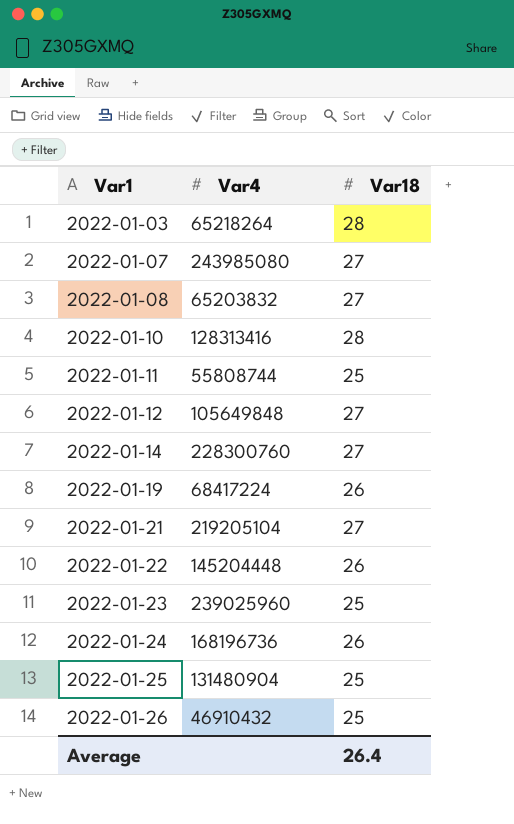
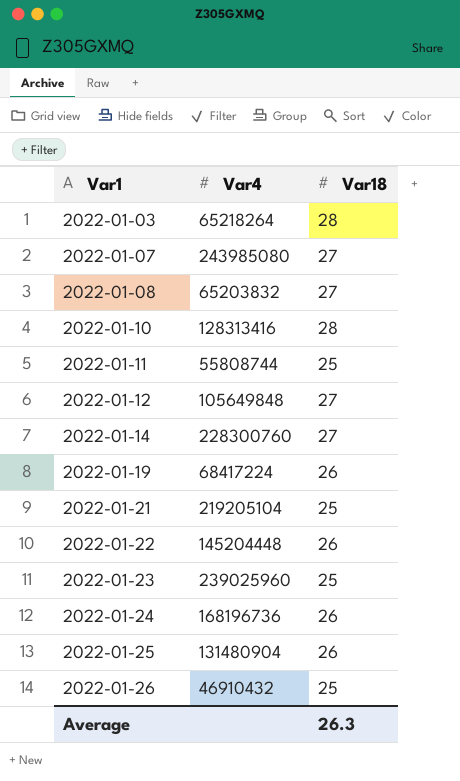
2022-01-21 | Var18: 27 -> 25
2022-01-25 | Var18: 25 -> 26
Average | Var18: 26.4 -> 26.3

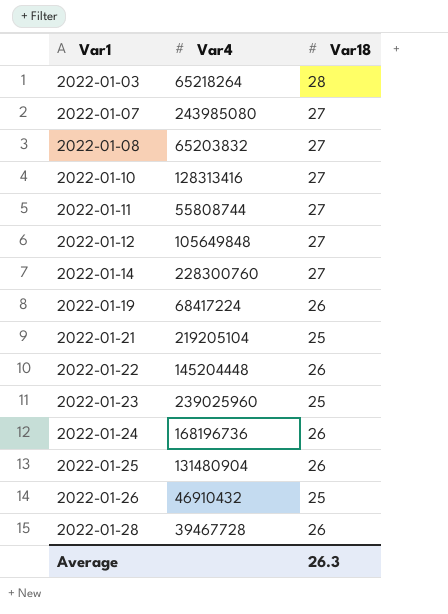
2022-01-10 | Var18: 28 -> 27
2022-01-11 | Var18: 25 -> 27
row 2022-01-28: none -> 39467728 | 26

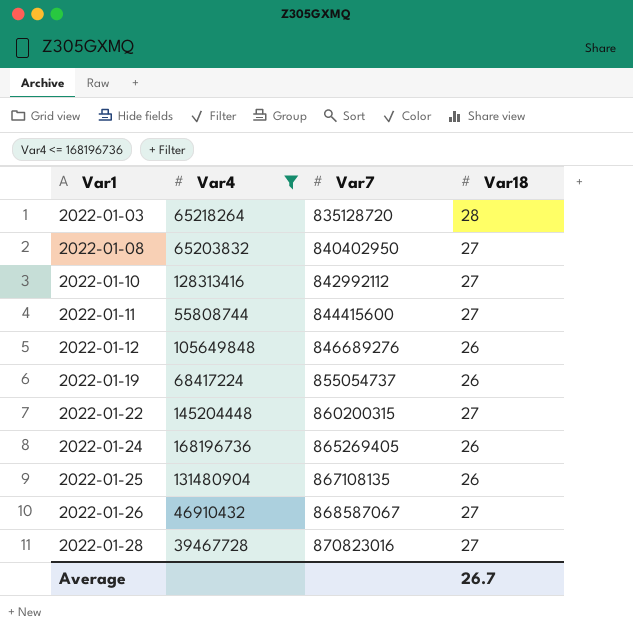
filter: none -> Var4 <= 168196736
column Var7 | position: none -> 3
2022-01-12 | Var18: 27 -> 26
2022-01-22 | Var18: 26 -> 27
2022-01-26 | Var18: 25 -> 27
2022-01-28 | Var18: 26 -> 27
Average | Var18: 26.3 -> 26.7

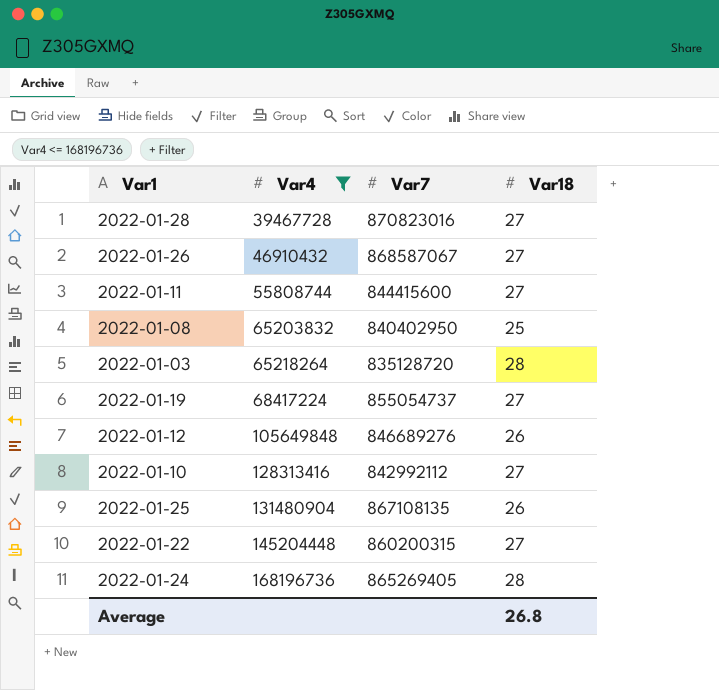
row order: Var1 ascending -> Var4 ascending
2022-01-08 | Var18: 27 -> 25
2022-01-19 | Var18: 26 -> 27
2022-01-24 | Var18: 26 -> 28
Average | Var18: 26.7 -> 26.8

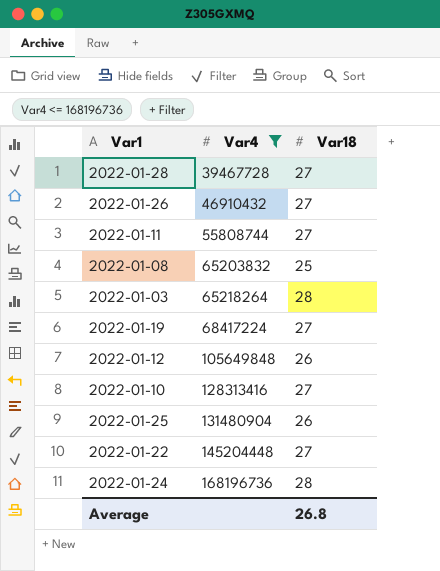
column Var7 | position: 3 -> none

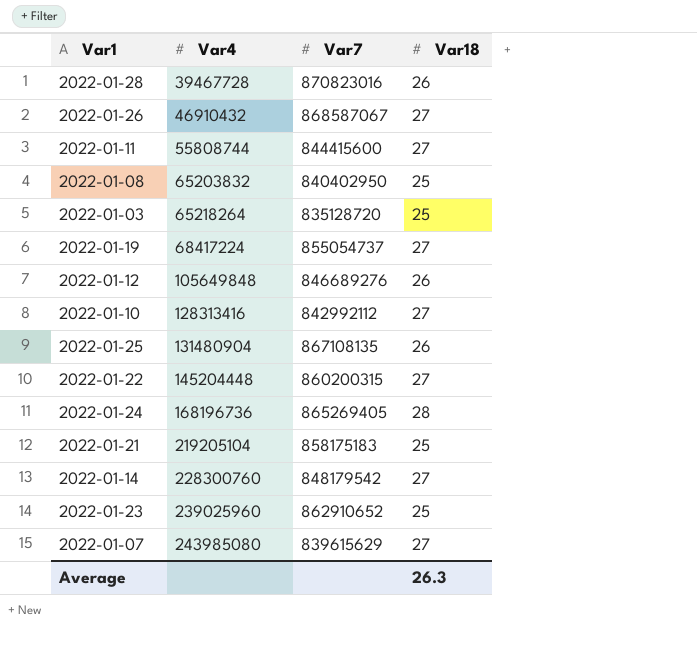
filter: Var4 <= 168196736 -> none
column Var7 | position: none -> 3
2022-01-28 | Var18: 27 -> 26
2022-01-03 | Var18: 28 -> 25
Average | Var18: 26.8 -> 26.3

